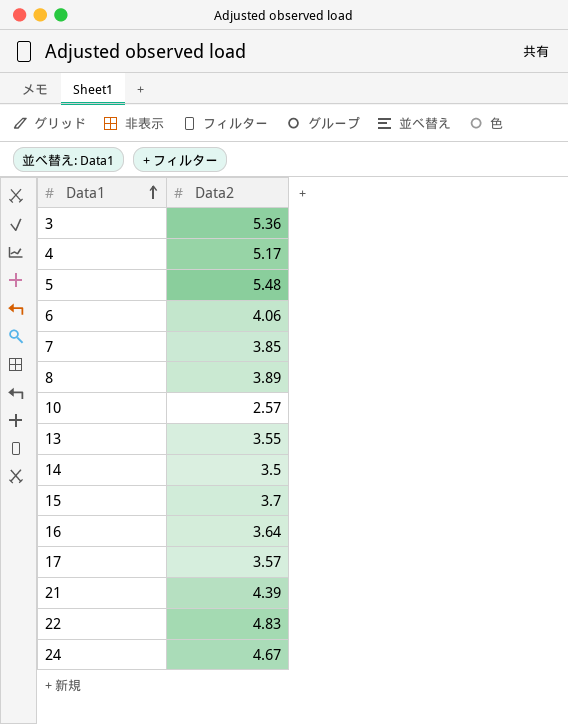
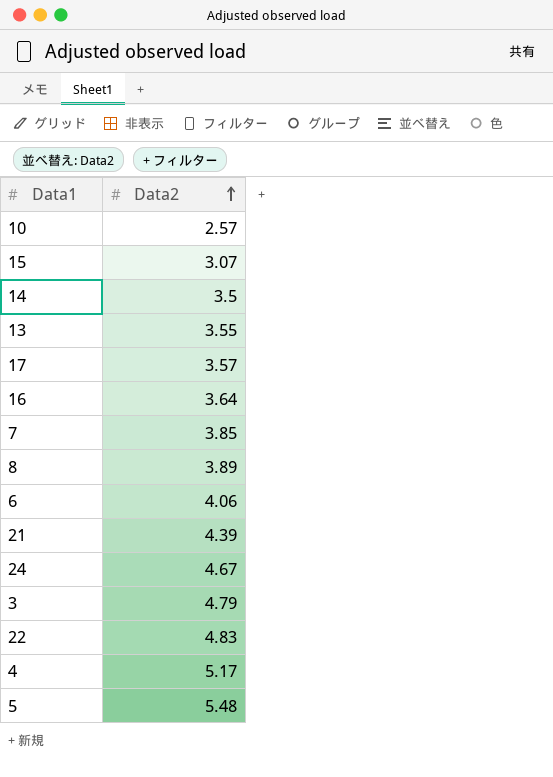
row order: Data1 ascending -> Data2 ascending
15 | Data2: 3.7 -> 3.07
3 | Data2: 5.36 -> 4.79

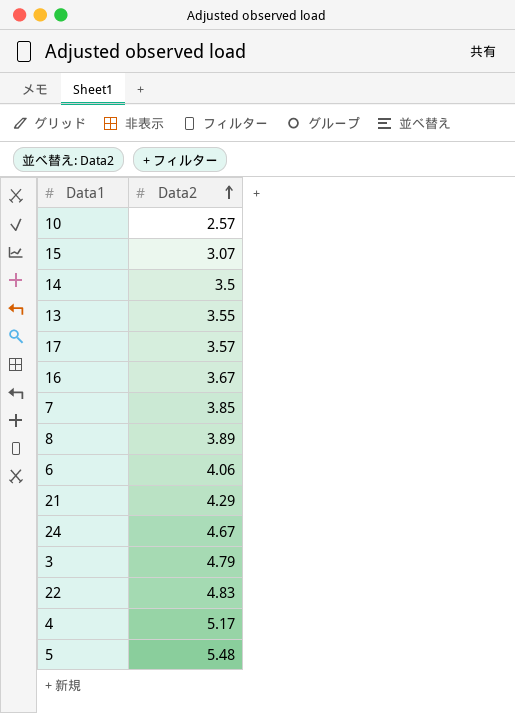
16 | Data2: 3.64 -> 3.67
21 | Data2: 4.39 -> 4.29

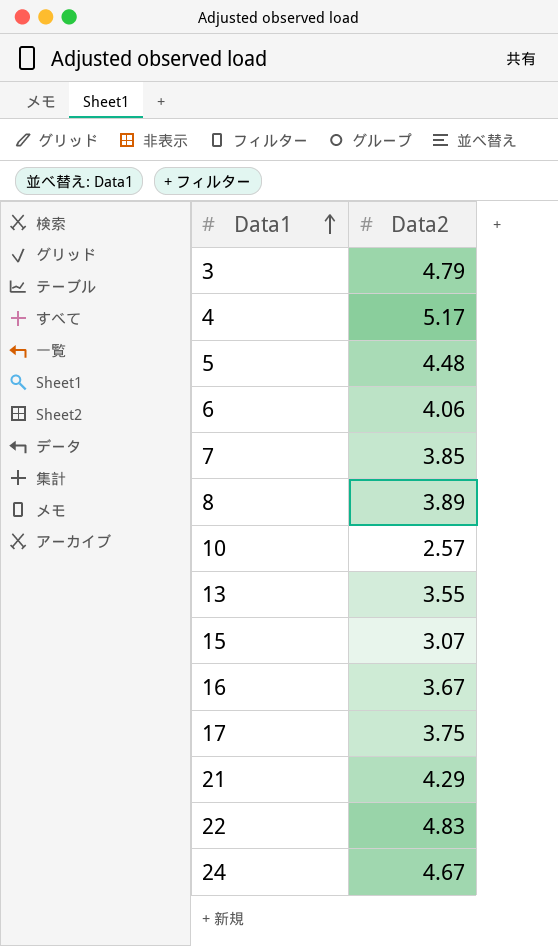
row order: Data2 ascending -> Data1 ascending
row 14: 3.5 -> none
5 | Data2: 5.48 -> 4.48
17 | Data2: 3.57 -> 3.75

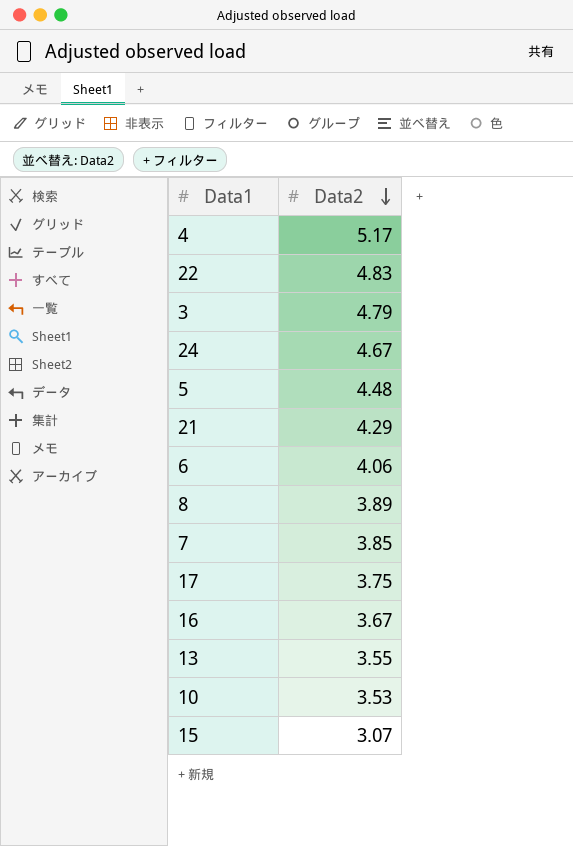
row order: Data1 ascending -> Data2 descending
10 | Data2: 2.57 -> 3.53

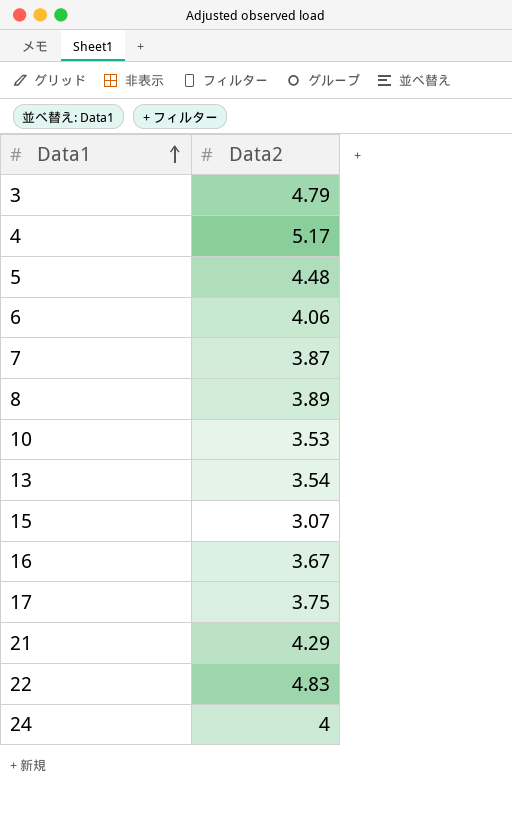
row order: Data2 descending -> Data1 ascending
7 | Data2: 3.85 -> 3.87
13 | Data2: 3.55 -> 3.54
24 | Data2: 4.67 -> 4

